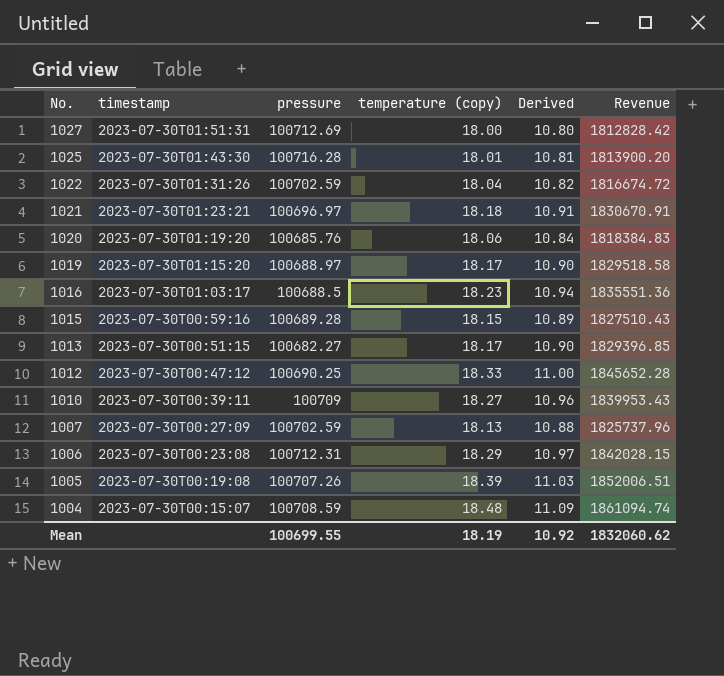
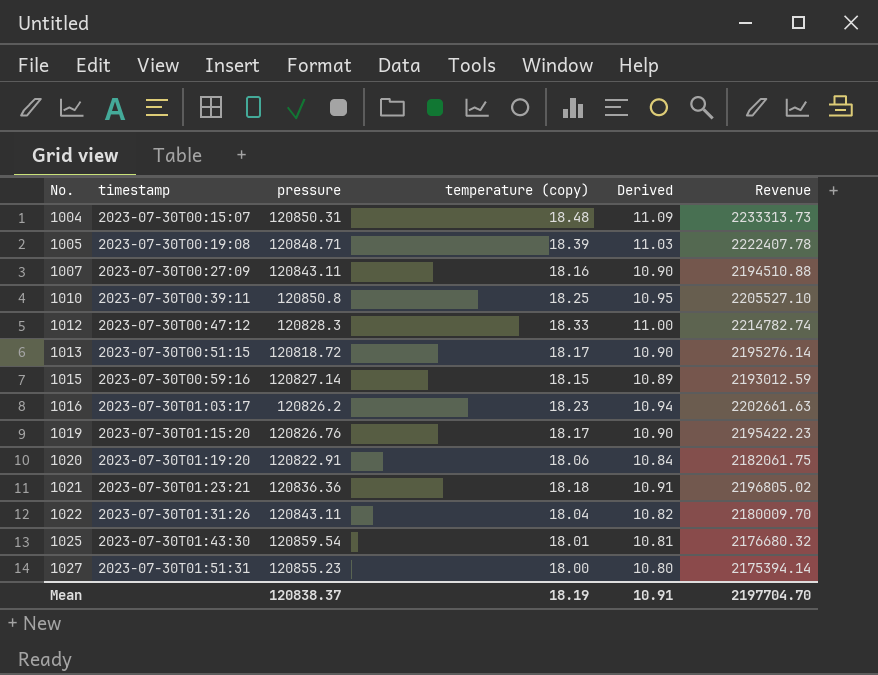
row order: No. descending -> No. ascending
row 1006: 2023-07-30T00:23:08 | 100712.31 | 18.29 | 10.97 | 1842028.15 -> none
1004 | pressure: 100708.59 -> 120850.31
1004 | Revenue: 1861094.74 -> 2233313.73
1005 | pressure: 100707.26 -> 120848.71
1005 | Revenue: 1852006.51 -> 2222407.78
1007 | pressure: 100702.59 -> 120843.11
1007 | temperature (copy): 18.13 -> 18.16
1007 | Derived: 10.88 -> 10.90
1007 | Revenue: 1825737.96 -> 2194510.88
1010 | pressure: 100709 -> 120850.8
1010 | temperature (copy): 18.27 -> 18.25
1010 | Derived: 10.96 -> 10.95
1010 | Revenue: 1839953.43 -> 2205527.10
1012 | pressure: 100690.25 -> 120828.3
1012 | Revenue: 1845652.28 -> 2214782.74
1013 | pressure: 100682.27 -> 120818.72
1013 | Revenue: 1829396.85 -> 2195276.14
1015 | pressure: 100689.28 -> 120827.14
1015 | Revenue: 1827510.43 -> 2193012.59
1016 | pressure: 100688.5 -> 120826.2
1016 | Revenue: 1835551.36 -> 2202661.63
1019 | pressure: 100688.97 -> 120826.76
1019 | Revenue: 1829518.58 -> 2195422.23
1020 | pressure: 100685.76 -> 120822.91
1020 | Revenue: 1818384.83 -> 2182061.75
1021 | pressure: 100696.97 -> 120836.36
1021 | Revenue: 1830670.91 -> 2196805.02
1022 | pressure: 100702.59 -> 120843.11
1022 | Revenue: 1816674.72 -> 2180009.70
1025 | pressure: 100716.28 -> 120859.54
1025 | Revenue: 1813900.20 -> 2176680.32
1027 | pressure: 100712.69 -> 120855.23
1027 | Revenue: 1812828.42 -> 2175394.14
Mean | pressure: 100699.55 -> 120838.37
Mean | Derived: 10.92 -> 10.91
Mean | Revenue: 1832060.62 -> 2197704.70

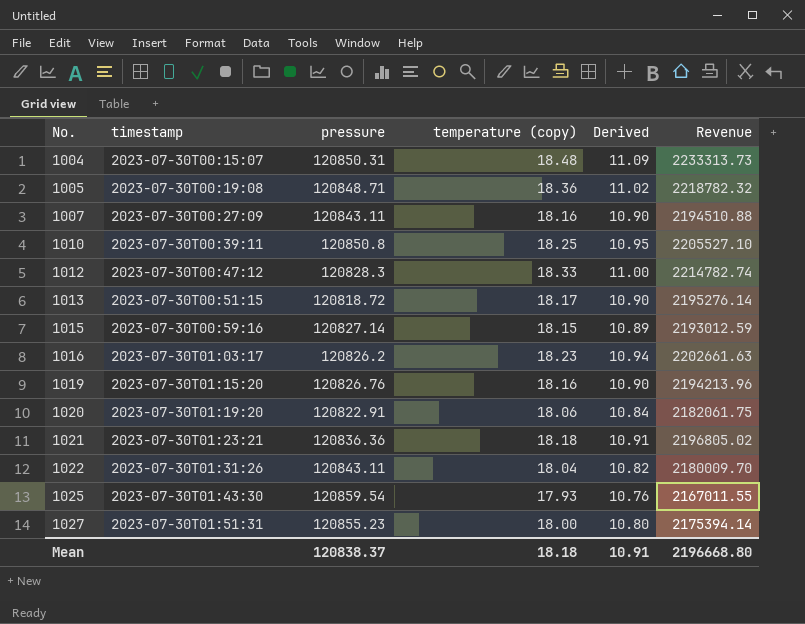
1005 | temperature (copy): 18.39 -> 18.36
1005 | Derived: 11.03 -> 11.02
1005 | Revenue: 2222407.78 -> 2218782.32
1019 | temperature (copy): 18.17 -> 18.16
1019 | Revenue: 2195422.23 -> 2194213.96
1025 | temperature (copy): 18.01 -> 17.93
1025 | Derived: 10.81 -> 10.76
1025 | Revenue: 2176680.32 -> 2167011.55
Mean | temperature (copy): 18.19 -> 18.18
Mean | Revenue: 2197704.70 -> 2196668.80

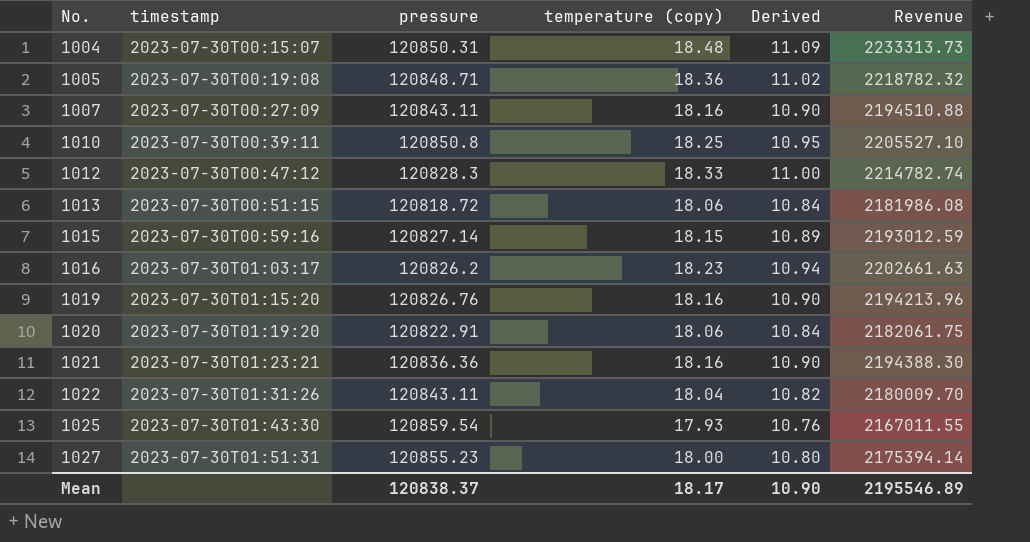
1013 | temperature (copy): 18.17 -> 18.06
1013 | Derived: 10.90 -> 10.84
1013 | Revenue: 2195276.14 -> 2181986.08
1021 | temperature (copy): 18.18 -> 18.16
1021 | Derived: 10.91 -> 10.90
1021 | Revenue: 2196805.02 -> 2194388.30
Mean | temperature (copy): 18.18 -> 18.17
Mean | Derived: 10.91 -> 10.90
Mean | Revenue: 2196668.80 -> 2195546.89

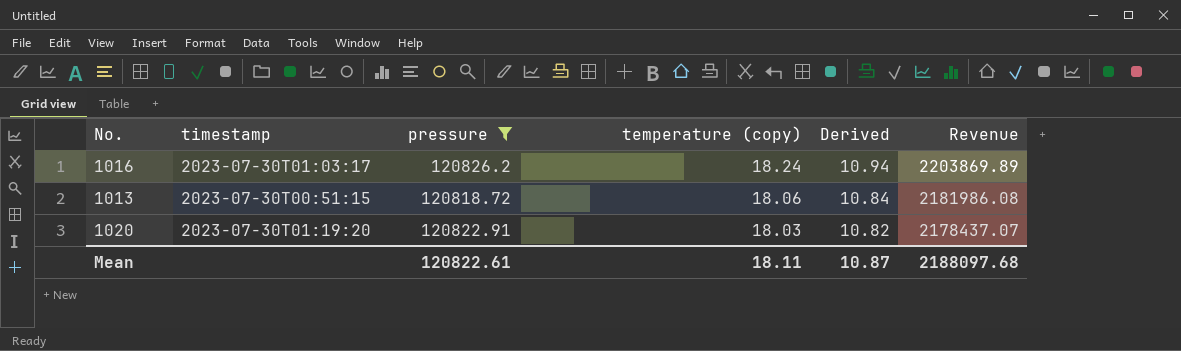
filter: none -> pressure <= 120826.2
row order: No. ascending -> temperature (copy) descending
1016 | temperature (copy): 18.23 -> 18.24
1016 | Revenue: 2202661.63 -> 2203869.89
1020 | temperature (copy): 18.06 -> 18.03
1020 | Derived: 10.84 -> 10.82
1020 | Revenue: 2182061.75 -> 2178437.07
Mean | pressure: 120838.37 -> 120822.61
Mean | temperature (copy): 18.17 -> 18.11
Mean | Derived: 10.90 -> 10.87
Mean | Revenue: 2195546.89 -> 2188097.68

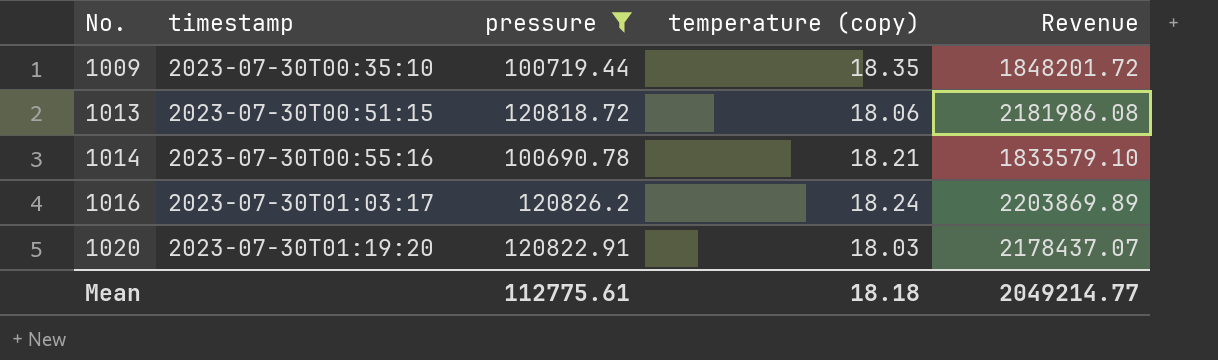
row order: temperature (copy) descending -> No. ascending
column Derived | formula: [temperature (copy)] * 0.6 -> none
row 1009: none -> 2023-07-30T00:35:10 | 100719.44 | 18.35 | 1848201.72
row 1014: none -> 2023-07-30T00:55:16 | 100690.78 | 18.21 | 1833579.10
Mean | pressure: 120822.61 -> 112775.61
Mean | temperature (copy): 18.11 -> 18.18
Mean | Revenue: 2188097.68 -> 2049214.77

